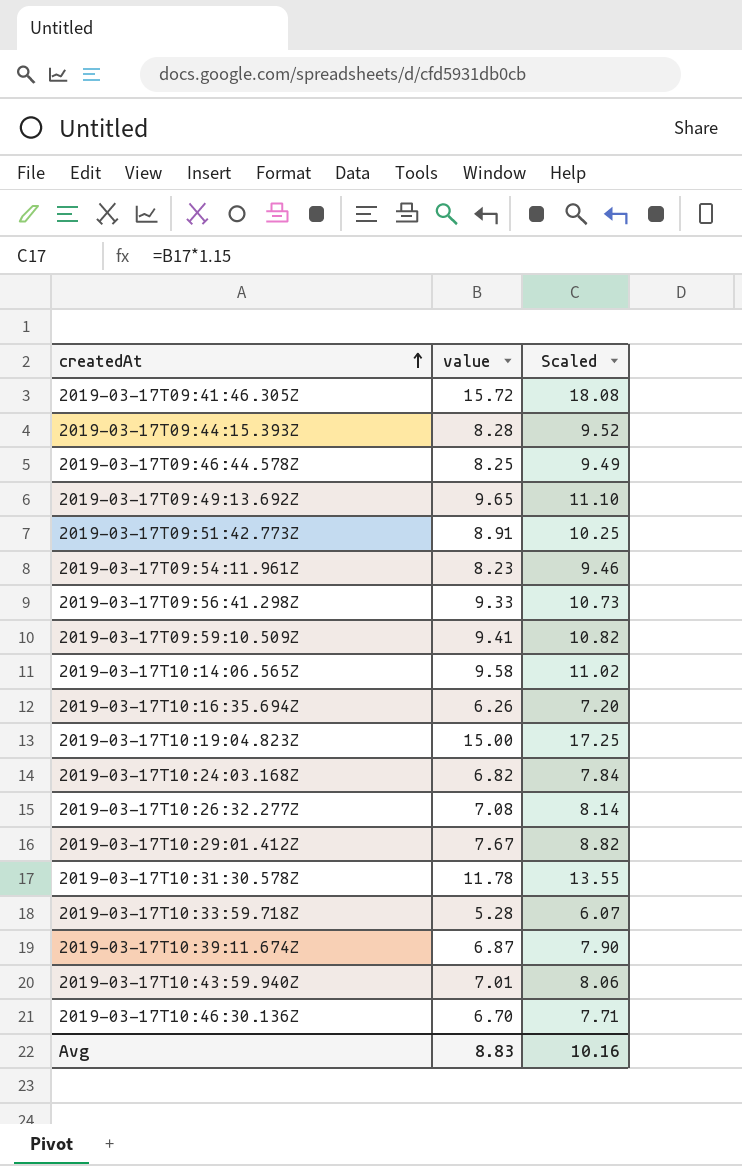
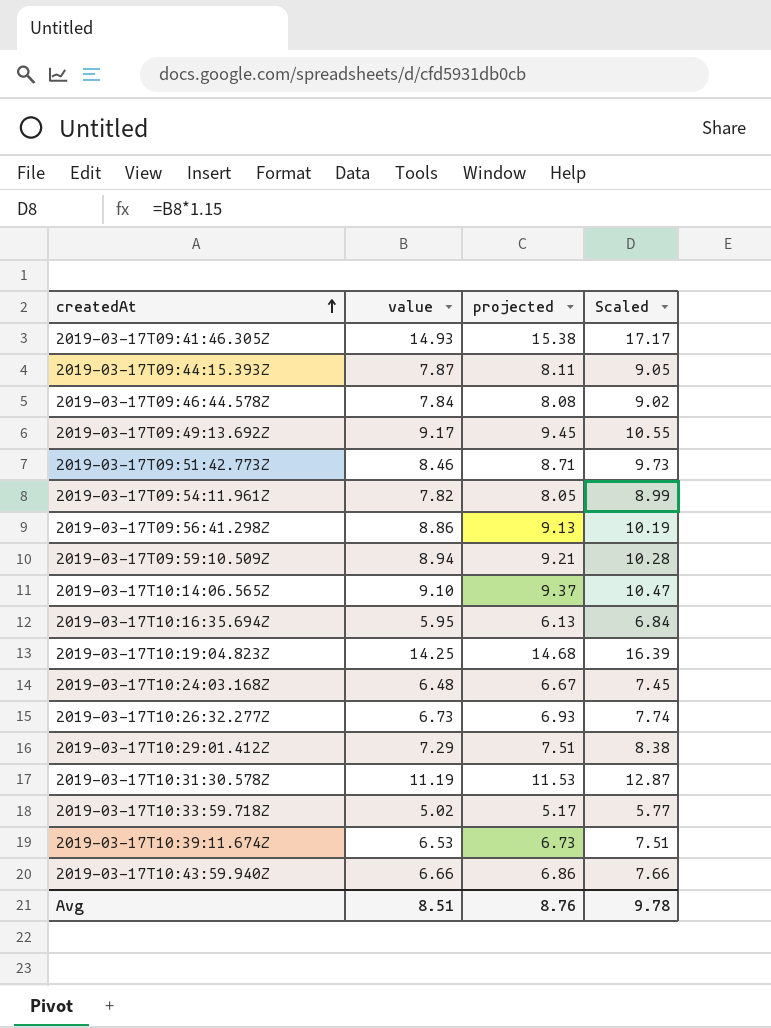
column projected | formula: none -> [value] * 1.03
row 2019-03-17T10:46:30.136Z: 6.70 | 7.71 -> none
2019-03-17T09:41:46.305Z | value: 15.72 -> 14.93
2019-03-17T09:41:46.305Z | Scaled: 18.08 -> 17.17
2019-03-17T09:44:15.393Z | value: 8.28 -> 7.87
2019-03-17T09:44:15.393Z | Scaled: 9.52 -> 9.05
2019-03-17T09:46:44.578Z | value: 8.25 -> 7.84
2019-03-17T09:46:44.578Z | Scaled: 9.49 -> 9.02
2019-03-17T09:49:13.692Z | value: 9.65 -> 9.17
2019-03-17T09:49:13.692Z | Scaled: 11.10 -> 10.55
2019-03-17T09:51:42.773Z | value: 8.91 -> 8.46
2019-03-17T09:51:42.773Z | Scaled: 10.25 -> 9.73
2019-03-17T09:54:11.961Z | value: 8.23 -> 7.82
2019-03-17T09:54:11.961Z | Scaled: 9.46 -> 8.99
2019-03-17T09:56:41.298Z | value: 9.33 -> 8.86
2019-03-17T09:56:41.298Z | Scaled: 10.73 -> 10.19
2019-03-17T09:59:10.509Z | value: 9.41 -> 8.94
2019-03-17T09:59:10.509Z | Scaled: 10.82 -> 10.28
2019-03-17T10:14:06.565Z | value: 9.58 -> 9.10
2019-03-17T10:14:06.565Z | Scaled: 11.02 -> 10.47
2019-03-17T10:16:35.694Z | value: 6.26 -> 5.95
2019-03-17T10:16:35.694Z | Scaled: 7.20 -> 6.84
2019-03-17T10:19:04.823Z | value: 15.00 -> 14.25
2019-03-17T10:19:04.823Z | Scaled: 17.25 -> 16.39
2019-03-17T10:24:03.168Z | value: 6.82 -> 6.48
2019-03-17T10:24:03.168Z | Scaled: 7.84 -> 7.45
2019-03-17T10:26:32.277Z | value: 7.08 -> 6.73
2019-03-17T10:26:32.277Z | Scaled: 8.14 -> 7.74
2019-03-17T10:29:01.412Z | value: 7.67 -> 7.29
2019-03-17T10:29:01.412Z | Scaled: 8.82 -> 8.38
2019-03-17T10:31:30.578Z | value: 11.78 -> 11.19
2019-03-17T10:31:30.578Z | Scaled: 13.55 -> 12.87
2019-03-17T10:33:59.718Z | value: 5.28 -> 5.02
2019-03-17T10:33:59.718Z | Scaled: 6.07 -> 5.77
2019-03-17T10:39:11.674Z | value: 6.87 -> 6.53
2019-03-17T10:39:11.674Z | Scaled: 7.90 -> 7.51
2019-03-17T10:43:59.940Z | value: 7.01 -> 6.66
2019-03-17T10:43:59.940Z | Scaled: 8.06 -> 7.66
Avg | value: 8.83 -> 8.51
Avg | Scaled: 10.16 -> 9.78

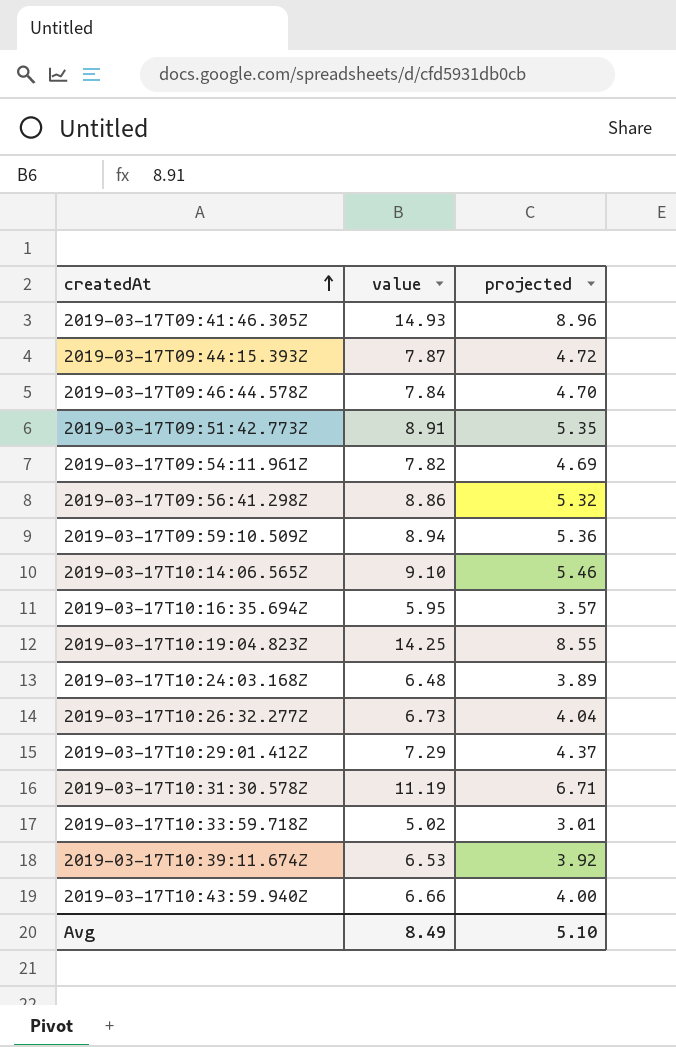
column Scaled | formula: [value] * 1.15 -> none
column projected | formula: [value] * 1.03 -> [value] * 0.6
row 2019-03-17T09:49:13.692Z: 9.17 | 9.45 | 10.55 -> none
2019-03-17T09:51:42.773Z | value: 8.46 -> 8.91
Avg | value: 8.51 -> 8.49
Avg | projected: 8.76 -> 5.10

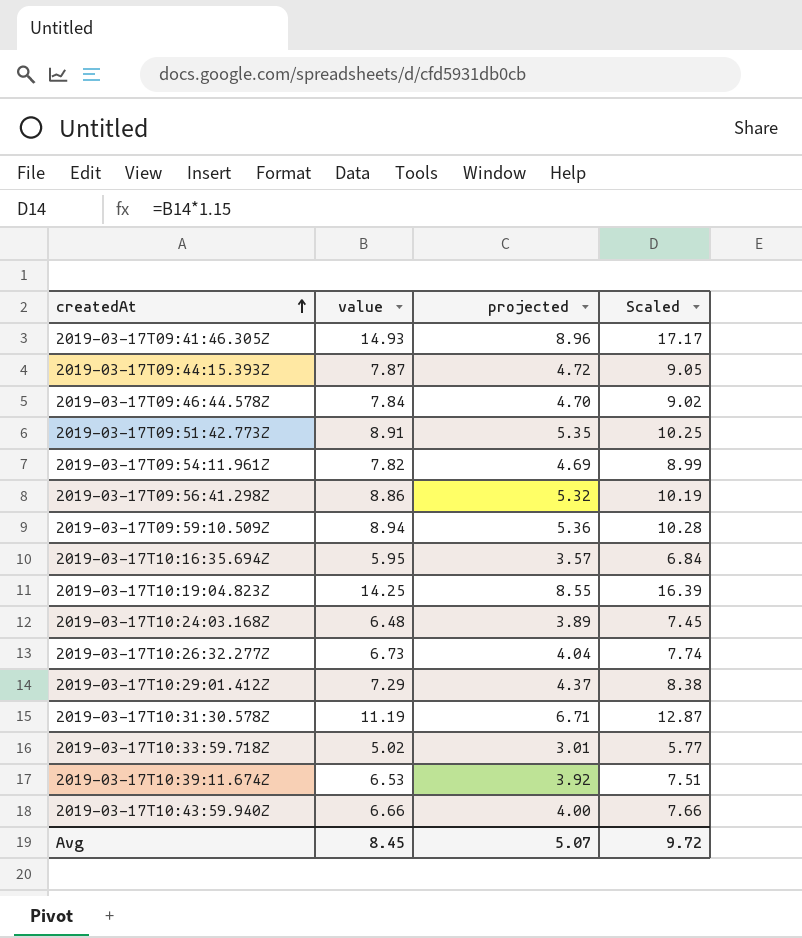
column Scaled | formula: none -> [value] * 1.15
row 2019-03-17T10:14:06.565Z: 9.10 | 5.46 -> none
Avg | value: 8.49 -> 8.45
Avg | projected: 5.10 -> 5.07

